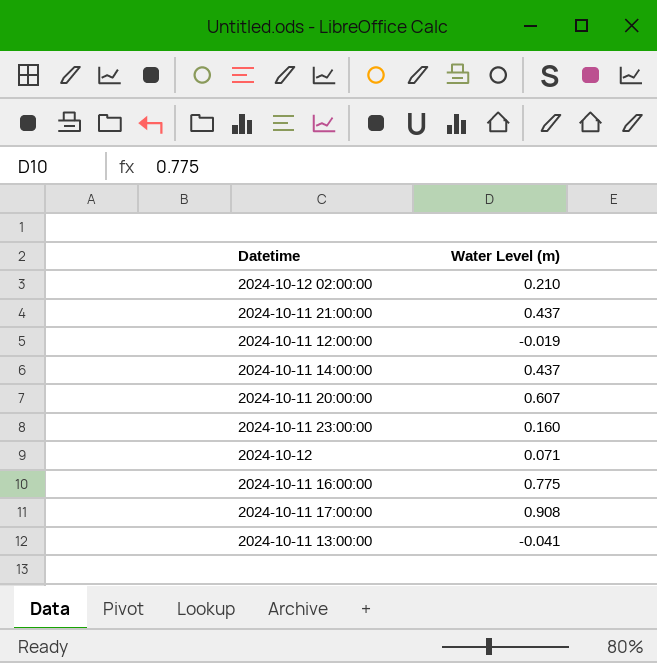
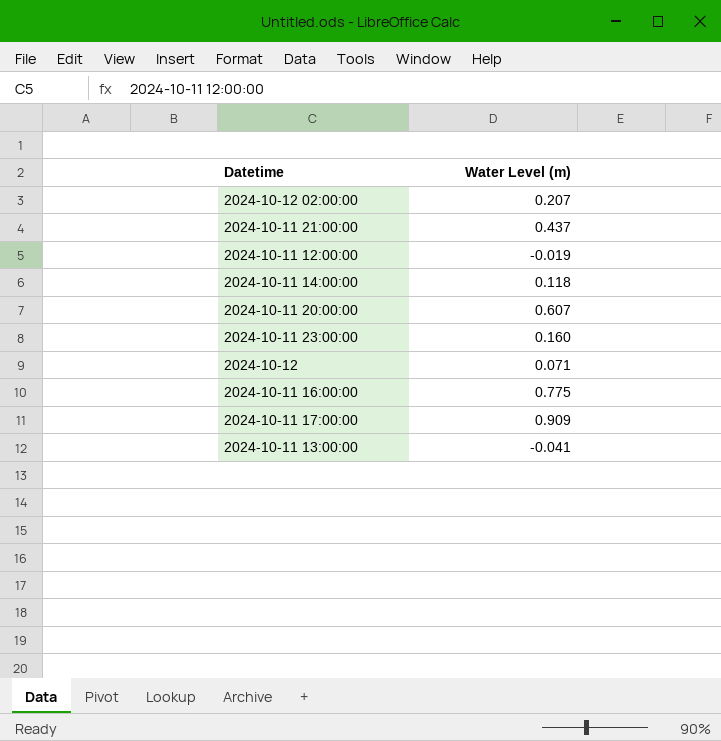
2024-10-12 02:00:00 | Water Level (m): 0.210 -> 0.207
2024-10-11 14:00:00 | Water Level (m): 0.437 -> 0.118
2024-10-11 17:00:00 | Water Level (m): 0.908 -> 0.909

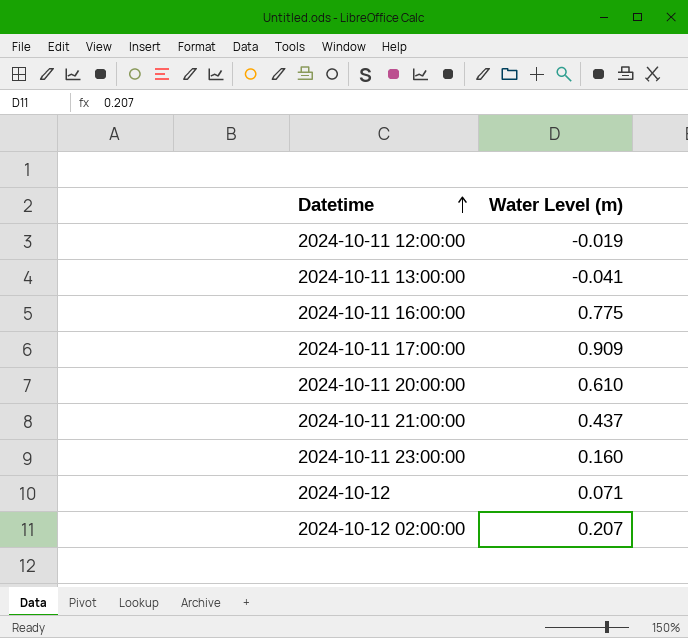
row order: none -> Datetime ascending
row 2024-10-11 14:00:00: 0.118 -> none
2024-10-11 20:00:00 | Water Level (m): 0.607 -> 0.610

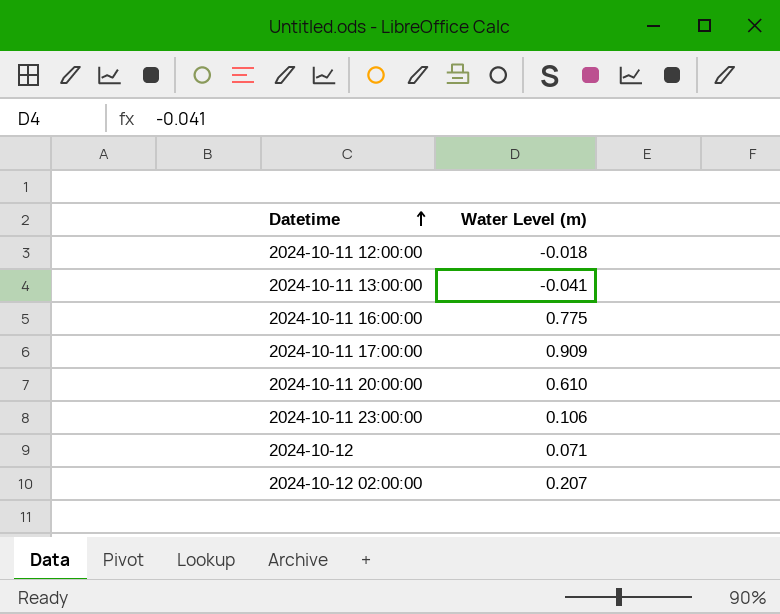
row 2024-10-11 21:00:00: 0.437 -> none
2024-10-11 12:00:00 | Water Level (m): -0.019 -> -0.018
2024-10-11 23:00:00 | Water Level (m): 0.160 -> 0.106

